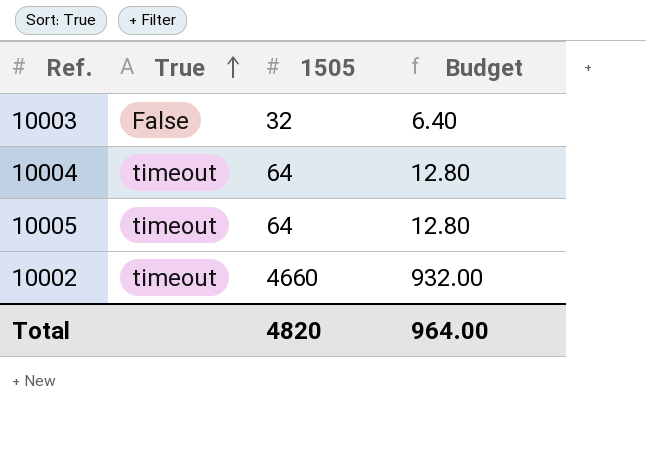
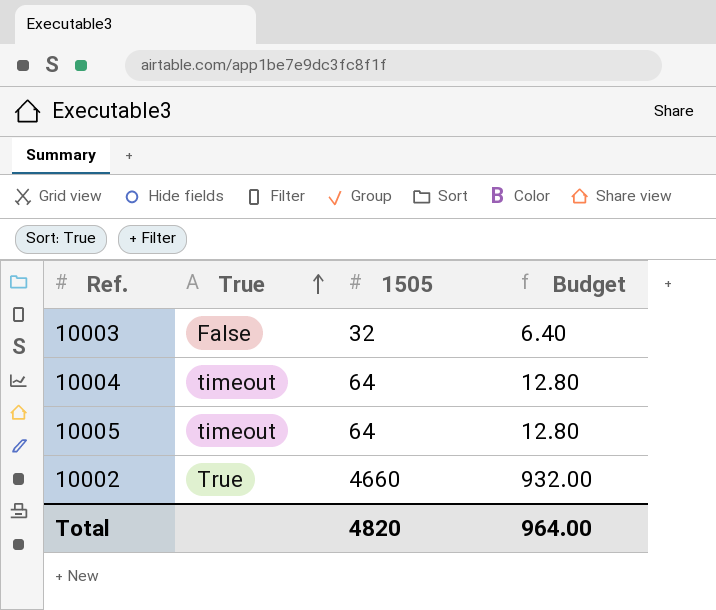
10002 | True: timeout -> True

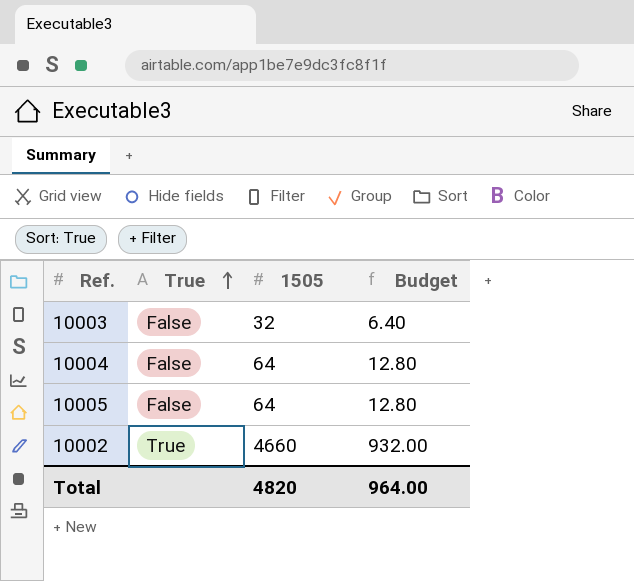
10004 | True: timeout -> False
10005 | True: timeout -> False

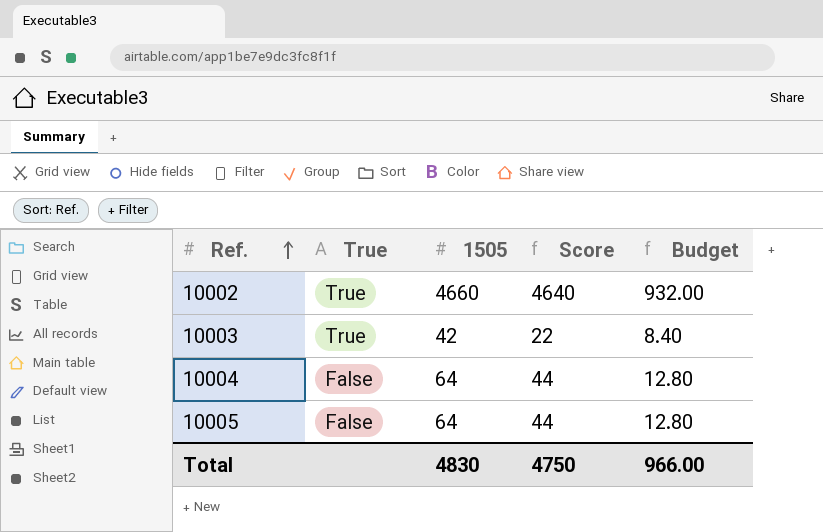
row order: True ascending -> Ref. ascending
column Score | formula: none -> [1505] - 20
10003 | True: False -> True
10003 | 1505: 32 -> 42
10003 | Budget: 6.40 -> 8.40
Total | 1505: 4820 -> 4830
Total | Budget: 964.00 -> 966.00

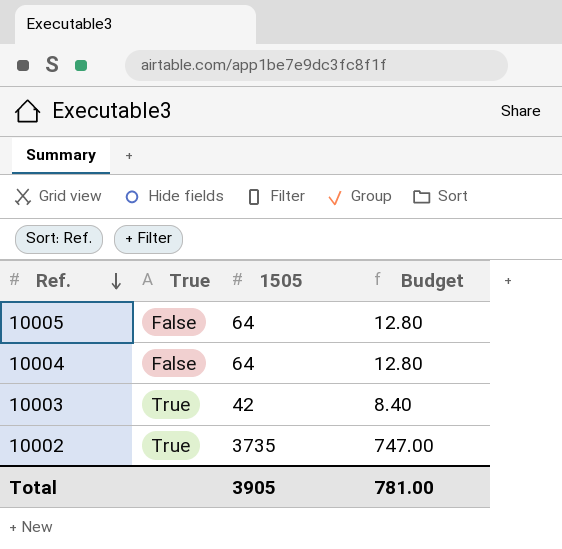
row order: Ref. ascending -> Ref. descending
column Score | formula: [1505] - 20 -> none
10002 | 1505: 4660 -> 3735
10002 | Budget: 932.00 -> 747.00
Total | 1505: 4830 -> 3905
Total | Budget: 966.00 -> 781.00

